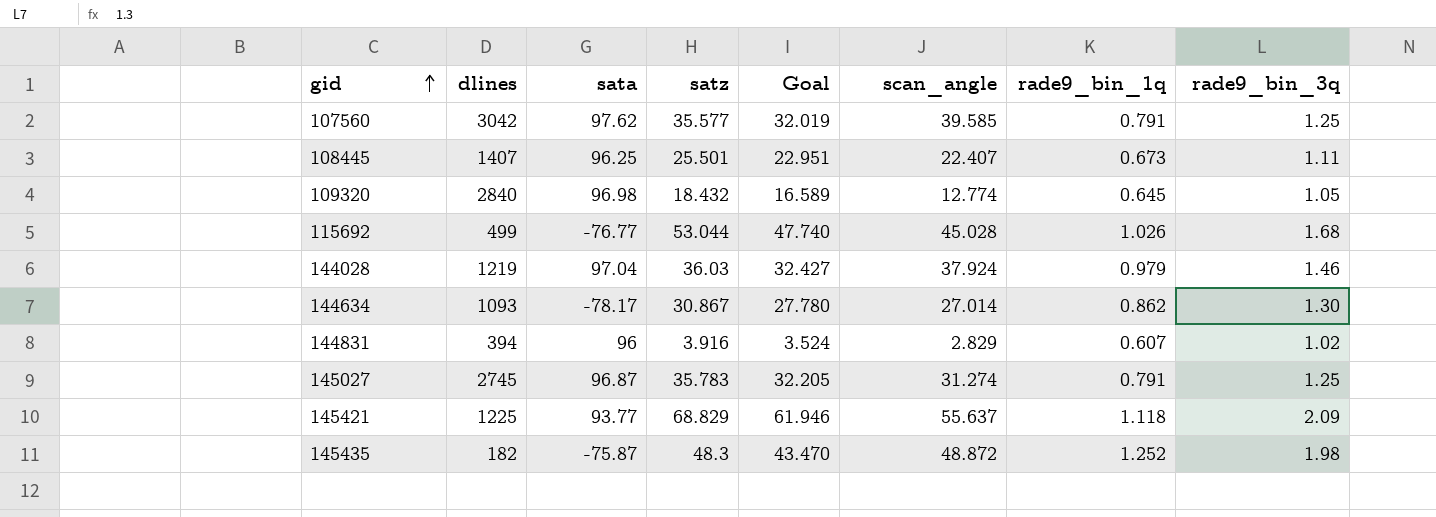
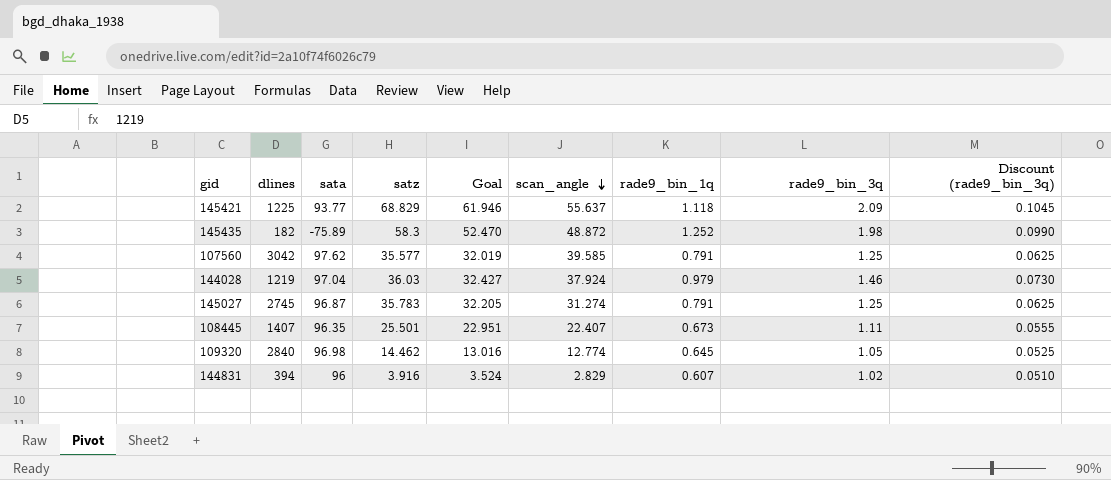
row order: gid ascending -> scan_angle descending
column Discount (rade9_bin_3q) | formula: none -> [rade9_bin_3q] * 0.05
row 115692: 499 | -76.77 | 53.044 | 47.740 | 45.028 | 1.026 | 1.68 -> none
row 144634: 1093 | -78.17 | 30.867 | 27.780 | 27.014 | 0.862 | 1.30 -> none
145435 | sata: -75.87 -> -75.89
145435 | satz: 48.3 -> 58.3
145435 | Goal: 43.470 -> 52.470
108445 | sata: 96.25 -> 96.35
109320 | satz: 18.432 -> 14.462
109320 | Goal: 16.589 -> 13.016

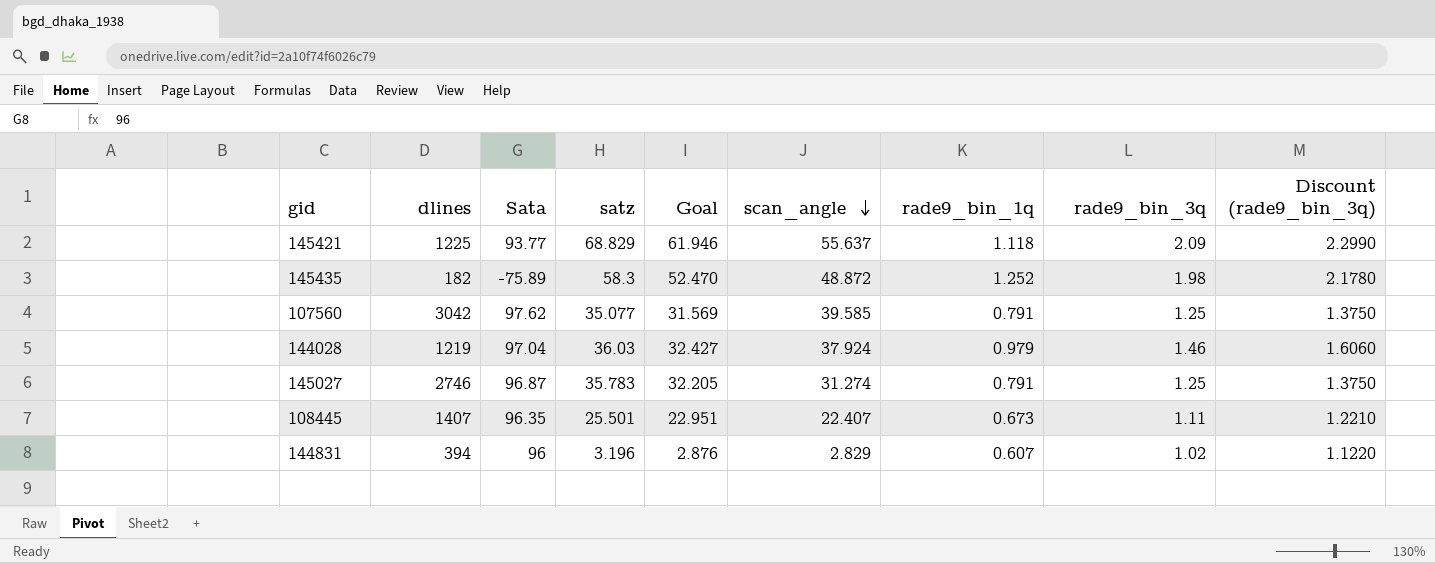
column name: sata -> Sata
column Discount (rade9_bin_3q) | formula: [rade9_bin_3q] * 0.05 -> [rade9_bin_3q] * 1.1
row 109320: 2840 | 96.98 | 14.462 | 13.016 | 12.774 | 0.645 | 1.05 | 0.0525 -> none
107560 | satz: 35.577 -> 35.077
107560 | Goal: 32.019 -> 31.569
145027 | dlines: 2745 -> 2746
144831 | satz: 3.916 -> 3.196
144831 | Goal: 3.524 -> 2.876

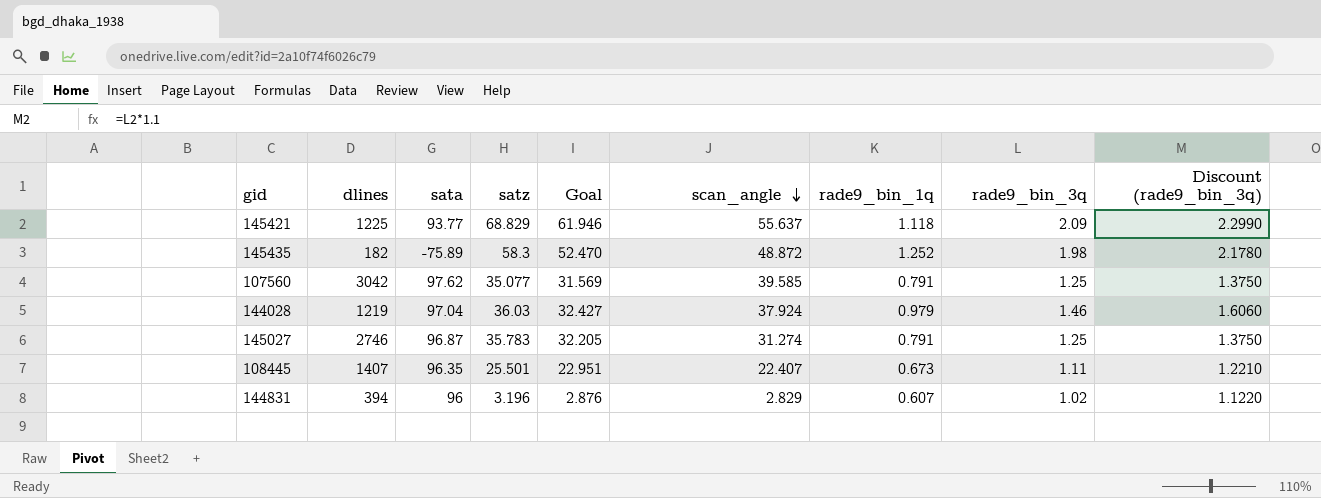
column name: Sata -> sata

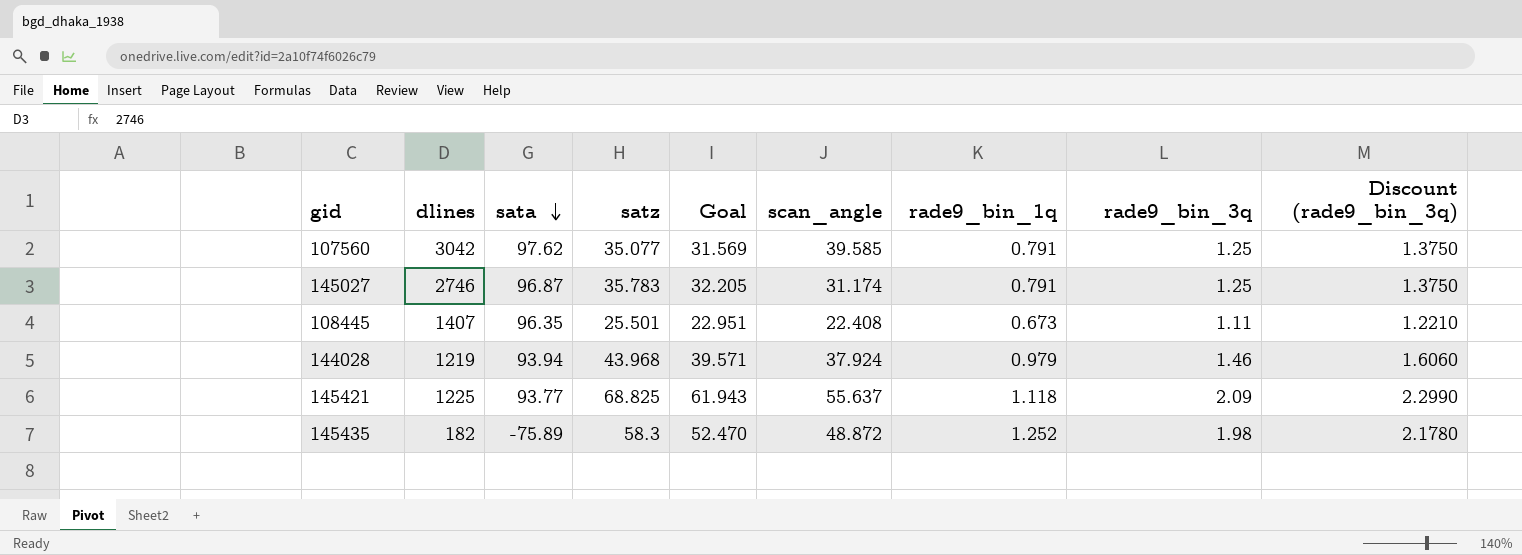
row order: scan_angle descending -> sata descending
row 144831: 394 | 96 | 3.196 | 2.876 | 2.829 | 0.607 | 1.02 | 1.1220 -> none
145027 | scan_angle: 31.274 -> 31.174
108445 | scan_angle: 22.407 -> 22.408
144028 | sata: 97.04 -> 93.94
144028 | satz: 36.03 -> 43.968
144028 | Goal: 32.427 -> 39.571
145421 | satz: 68.829 -> 68.825
145421 | Goal: 61.946 -> 61.943

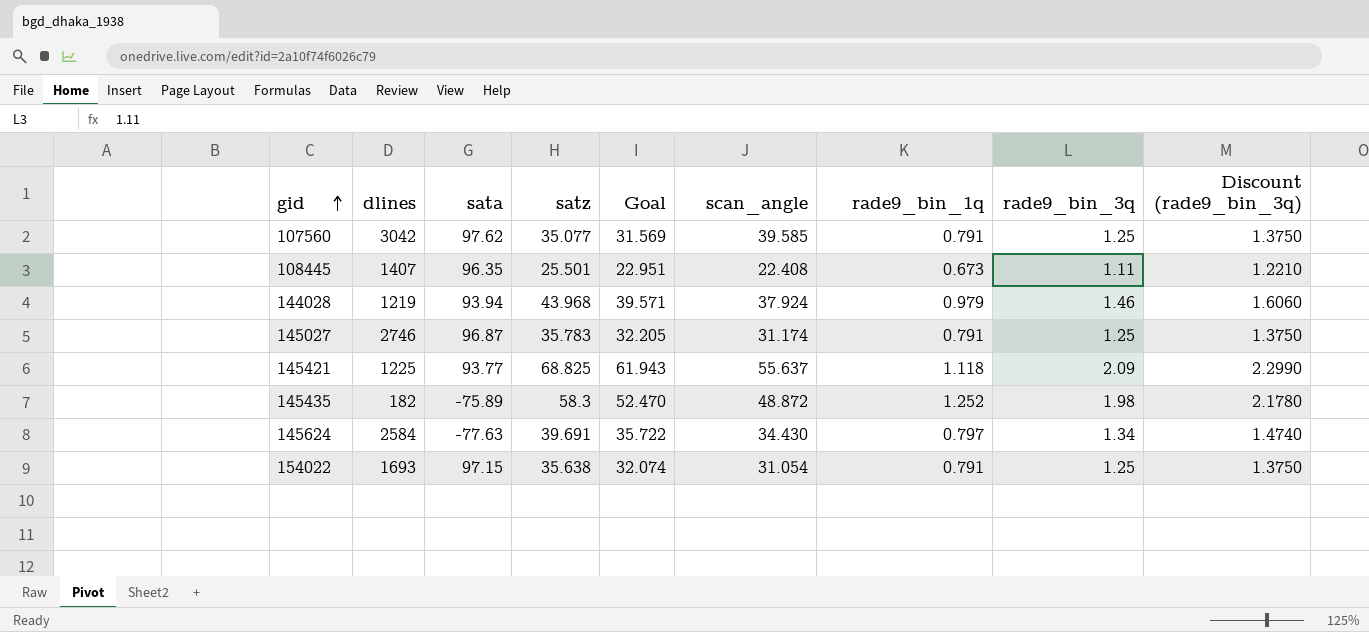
row order: sata descending -> gid ascending
row 145624: none -> 2584 | -77.63 | 39.691 | 35.722 | 34.430 | 0.797 | 1.34 | 1.4740
row 154022: none -> 1693 | 97.15 | 35.638 | 32.074 | 31.054 | 0.791 | 1.25 | 1.3750

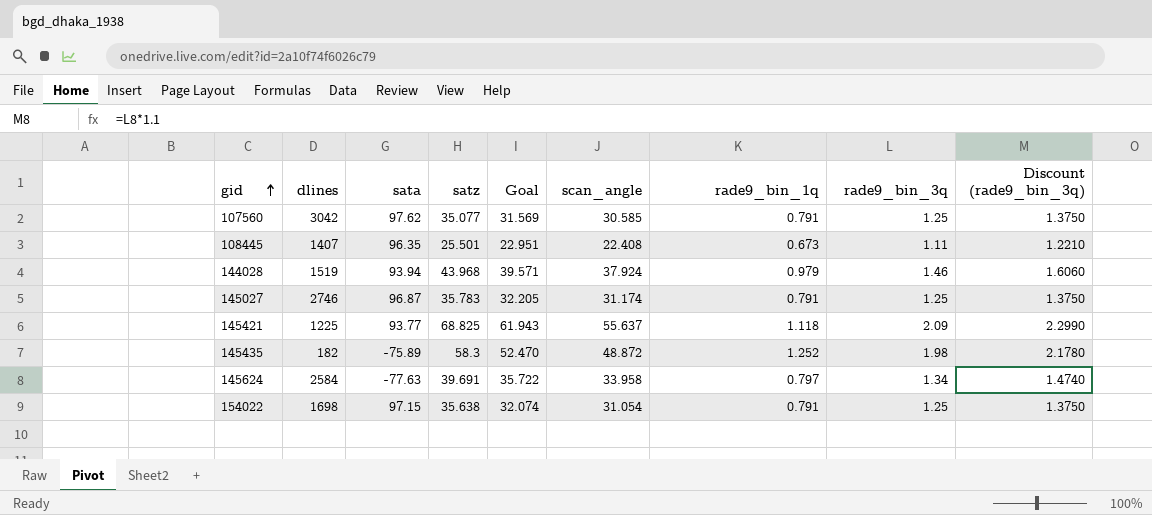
107560 | scan_angle: 39.585 -> 30.585
144028 | dlines: 1219 -> 1519
145624 | scan_angle: 34.430 -> 33.958
154022 | dlines: 1693 -> 1698

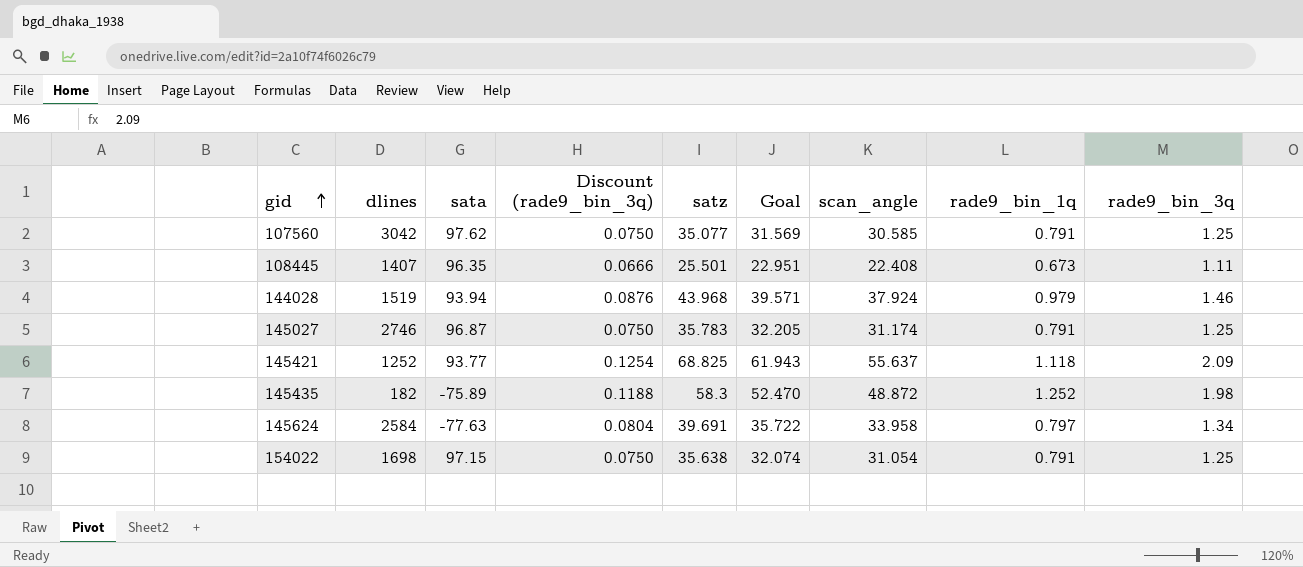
column Discount (rade9_bin_3q) | formula: [rade9_bin_3q] * 1.1 -> [rade9_bin_3q] * 0.06
column Discount (rade9_bin_3q) | position: 9 -> 4
145421 | dlines: 1225 -> 1252

